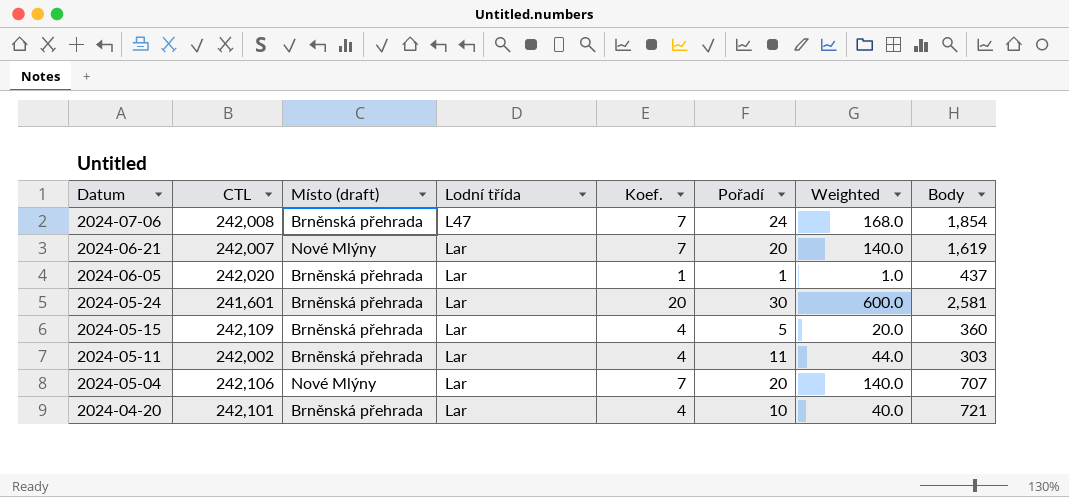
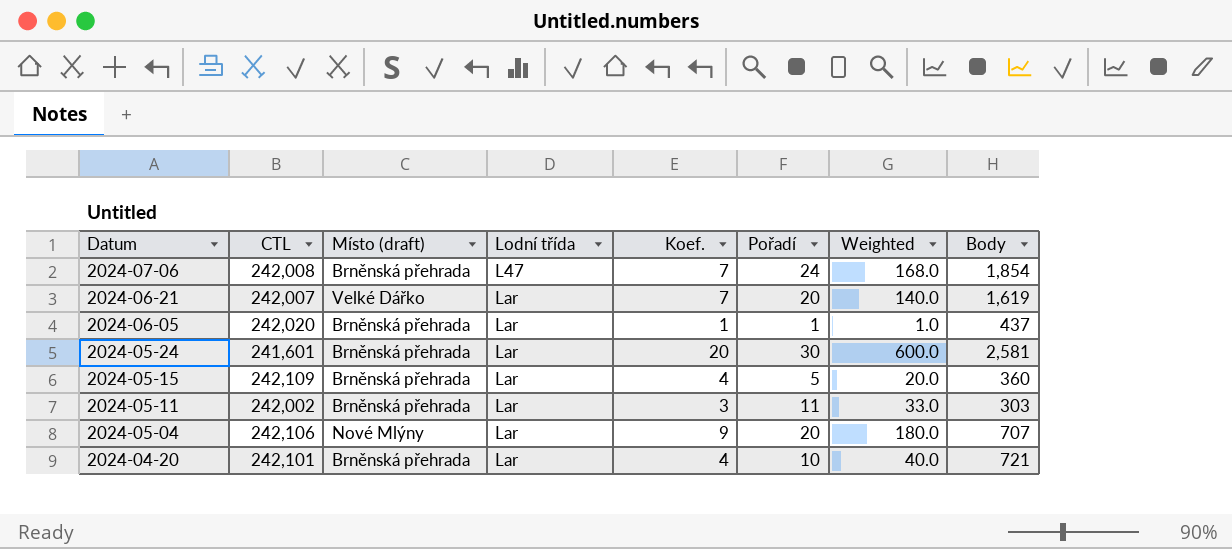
2024-06-21 | Místo (draft): Nové Mlýny -> Velké Dářko
2024-05-11 | Koef.: 4 -> 3
2024-05-11 | Weighted: 44.0 -> 33.0
2024-05-04 | Koef.: 7 -> 9
2024-05-04 | Weighted: 140.0 -> 180.0

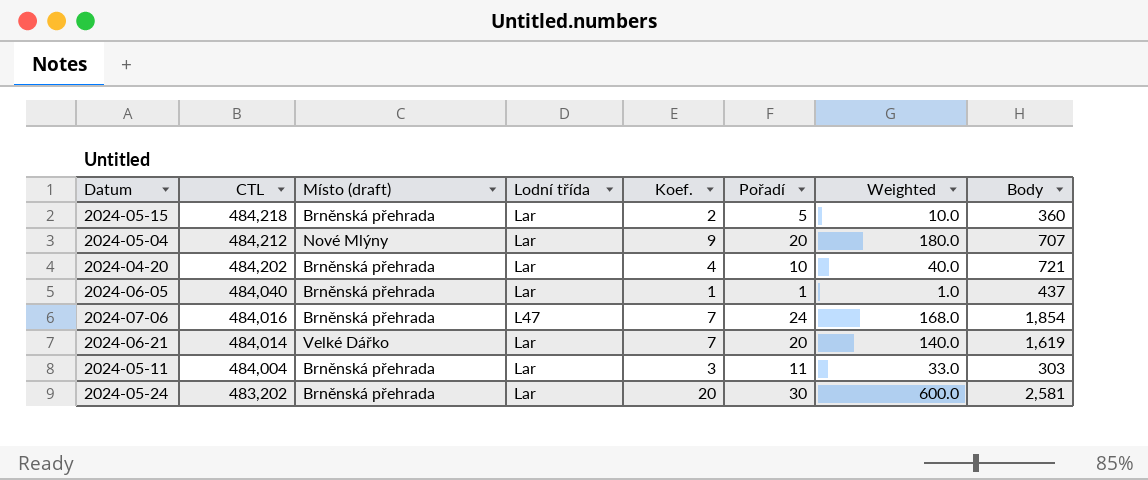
row order: Datum descending -> CTL descending
2024-05-15 | CTL: 242,109 -> 484,218
2024-05-15 | Koef.: 4 -> 2
2024-05-15 | Weighted: 20.0 -> 10.0
2024-05-04 | CTL: 242,106 -> 484,212
2024-04-20 | CTL: 242,101 -> 484,202
2024-06-05 | CTL: 242,020 -> 484,040
2024-07-06 | CTL: 242,008 -> 484,016
2024-06-21 | CTL: 242,007 -> 484,014
2024-05-11 | CTL: 242,002 -> 484,004
2024-05-24 | CTL: 241,601 -> 483,202

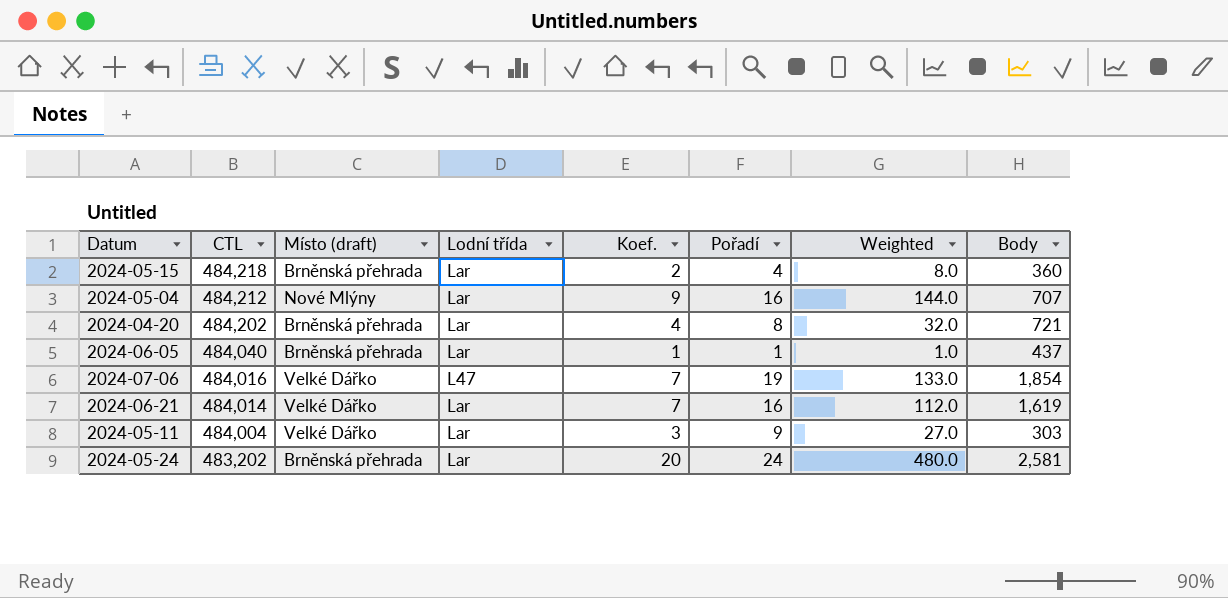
2024-05-15 | Pořadí: 5 -> 4
2024-05-15 | Weighted: 10.0 -> 8.0
2024-05-04 | Pořadí: 20 -> 16
2024-05-04 | Weighted: 180.0 -> 144.0
2024-04-20 | Pořadí: 10 -> 8
2024-04-20 | Weighted: 40.0 -> 32.0
2024-07-06 | Místo (draft): Brněnská přehrada -> Velké Dářko
2024-07-06 | Pořadí: 24 -> 19
2024-07-06 | Weighted: 168.0 -> 133.0
2024-06-21 | Pořadí: 20 -> 16
2024-06-21 | Weighted: 140.0 -> 112.0
2024-05-11 | Místo (draft): Brněnská přehrada -> Velké Dářko
2024-05-11 | Pořadí: 11 -> 9
2024-05-11 | Weighted: 33.0 -> 27.0
2024-05-24 | Pořadí: 30 -> 24
2024-05-24 | Weighted: 600.0 -> 480.0

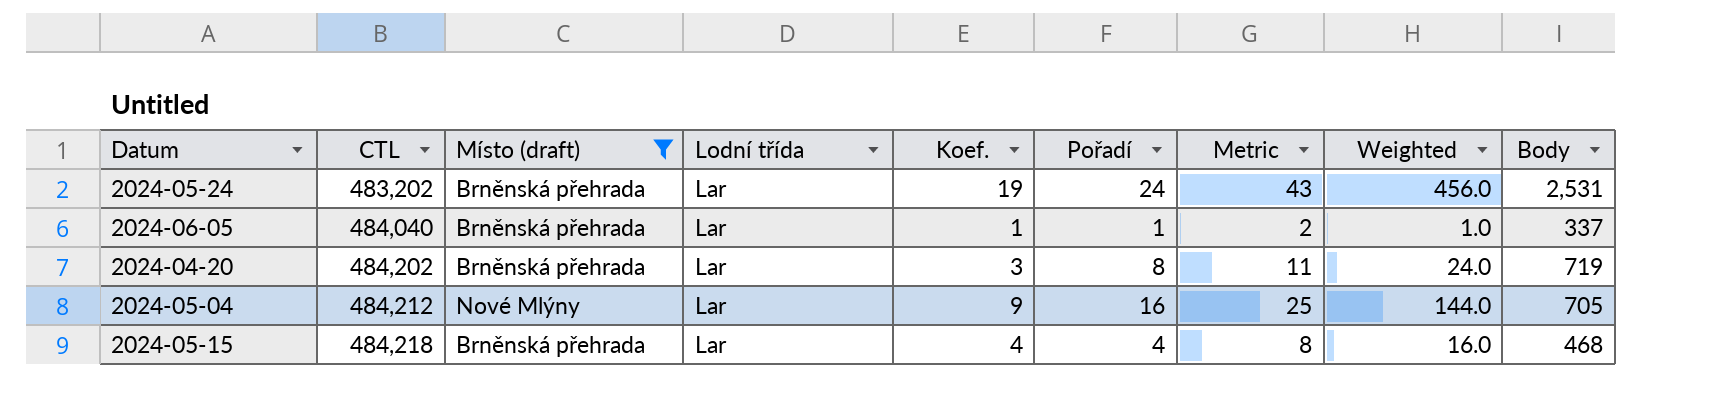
filter: none -> Místo (draft) != Velké Dářko
row order: CTL descending -> CTL ascending
column Metric | formula: none -> [Koef.] + [Pořadí]
2024-05-24 | Koef.: 20 -> 19
2024-05-24 | Weighted: 480.0 -> 456.0
2024-05-24 | Body: 2,581 -> 2,531
2024-06-05 | Body: 437 -> 337
2024-04-20 | Koef.: 4 -> 3
2024-04-20 | Weighted: 32.0 -> 24.0
2024-04-20 | Body: 721 -> 719
2024-05-04 | Body: 707 -> 705
2024-05-15 | Koef.: 2 -> 4
2024-05-15 | Weighted: 8.0 -> 16.0
2024-05-15 | Body: 360 -> 468

